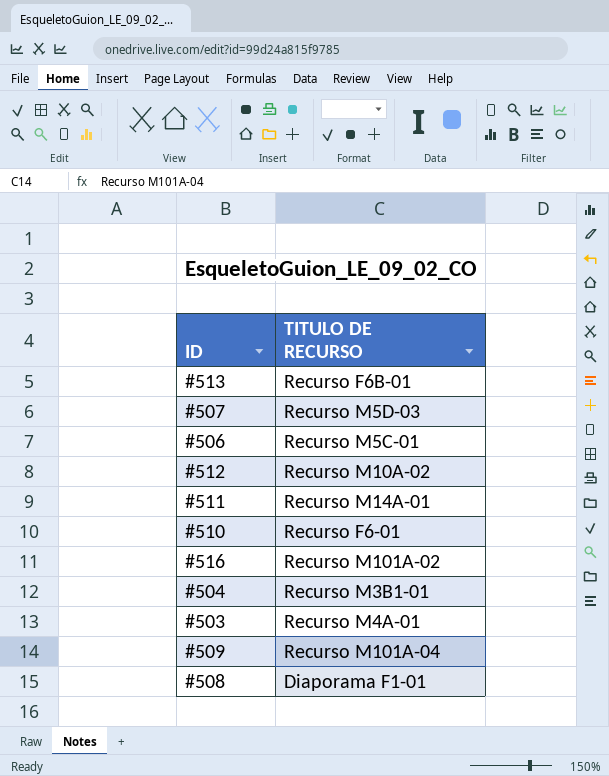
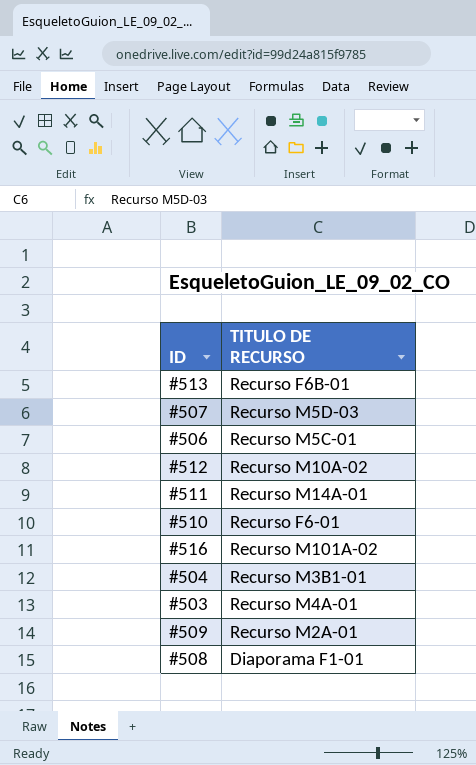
#509 | TITULO DE RECURSO: Recurso M101A-04 -> Recurso M2A-01

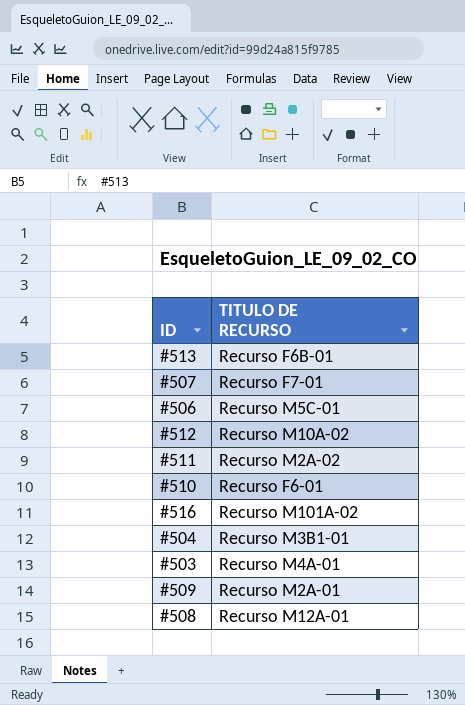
#507 | TITULO DE RECURSO: Recurso M5D-03 -> Recurso F7-01
#511 | TITULO DE RECURSO: Recurso M14A-01 -> Recurso M2A-02
#508 | TITULO DE RECURSO: Diaporama F1-01 -> Recurso M12A-01

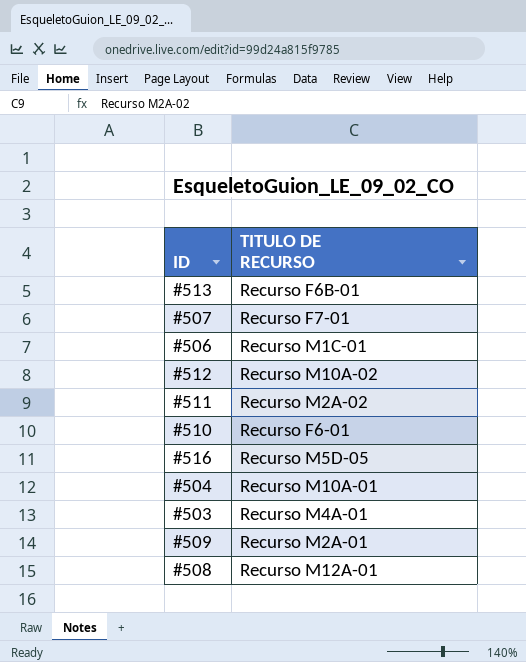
#506 | TITULO DE RECURSO: Recurso M5C-01 -> Recurso M1C-01
#516 | TITULO DE RECURSO: Recurso M101A-02 -> Recurso M5D-05
#504 | TITULO DE RECURSO: Recurso M3B1-01 -> Recurso M10A-01

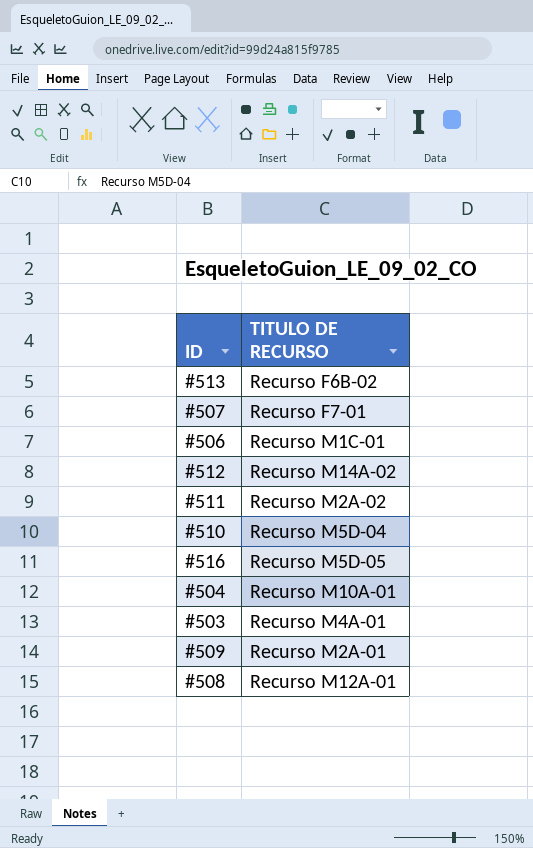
#513 | TITULO DE RECURSO: Recurso F6B-01 -> Recurso F6B-02
#512 | TITULO DE RECURSO: Recurso M10A-02 -> Recurso M14A-02
#510 | TITULO DE RECURSO: Recurso F6-01 -> Recurso M5D-04

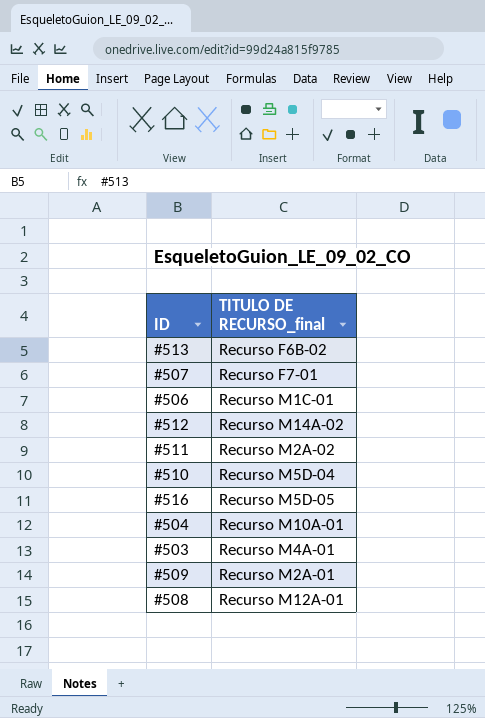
column name: TITULO DE RECURSO -> TITULO DE RECURSO_final

